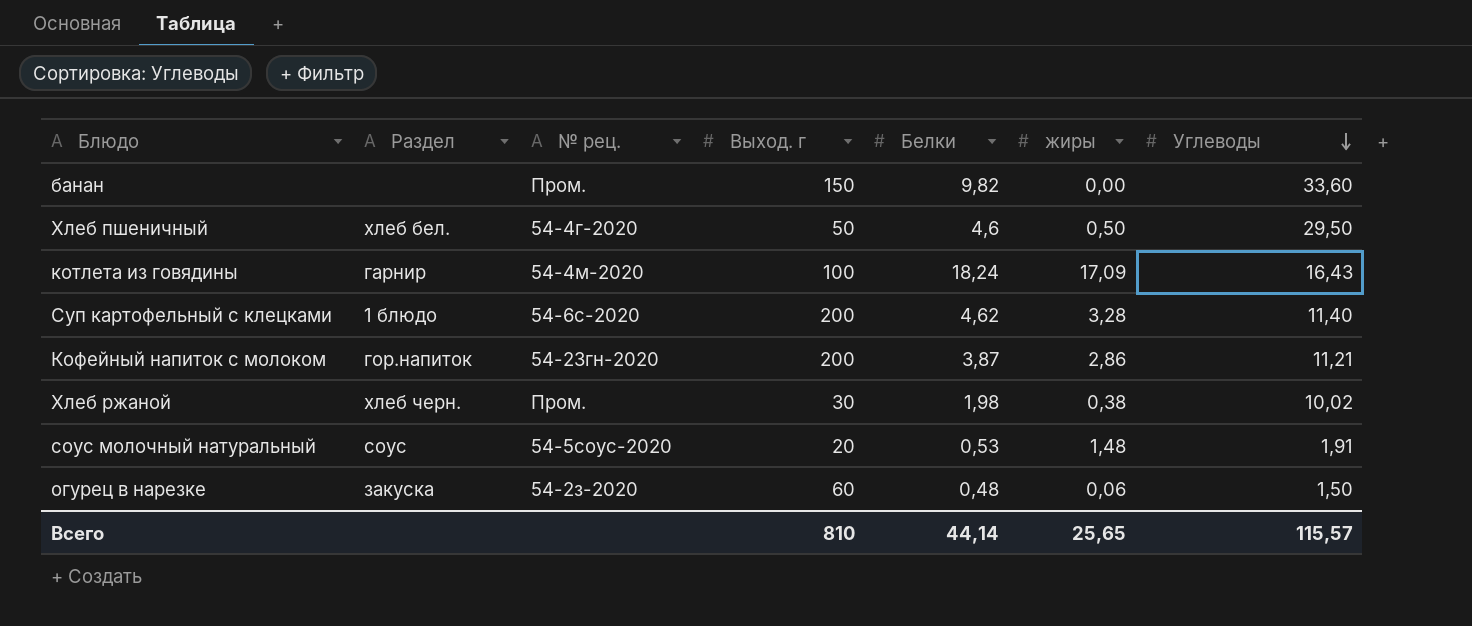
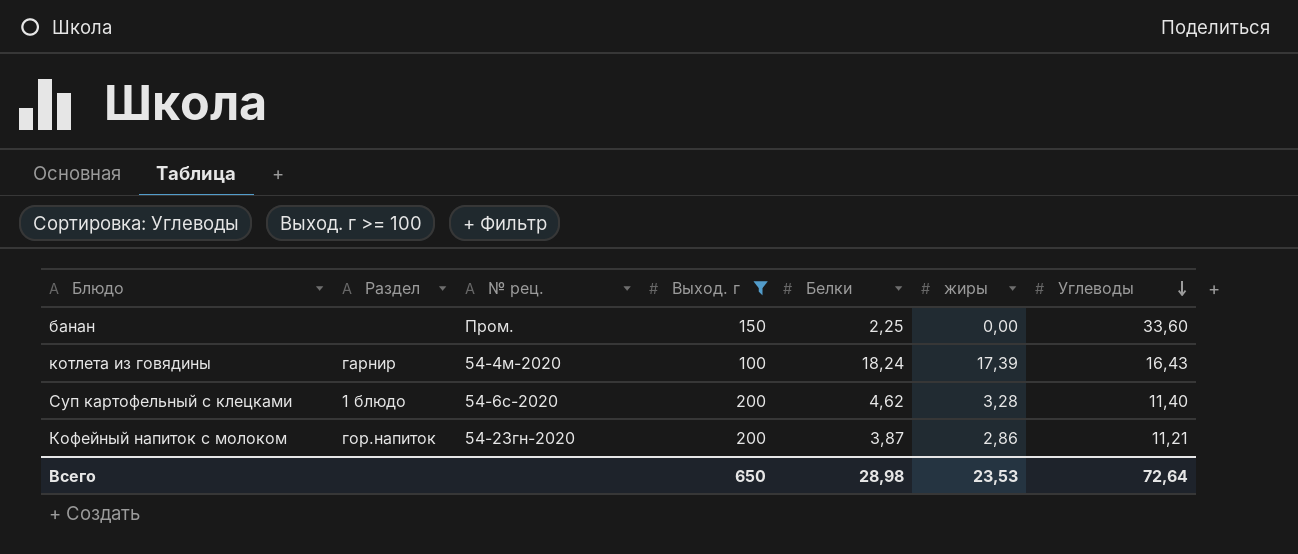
filter: none -> Выход. г >= 100
банан | Белки: 9,82 -> 2,25
котлета из говядины | жиры: 17,09 -> 17,39
Всего | Выход. г: 810 -> 650
Всего | Белки: 44,14 -> 28,98
Всего | жиры: 25,65 -> 23,53
Всего | Углеводы: 115,57 -> 72,64

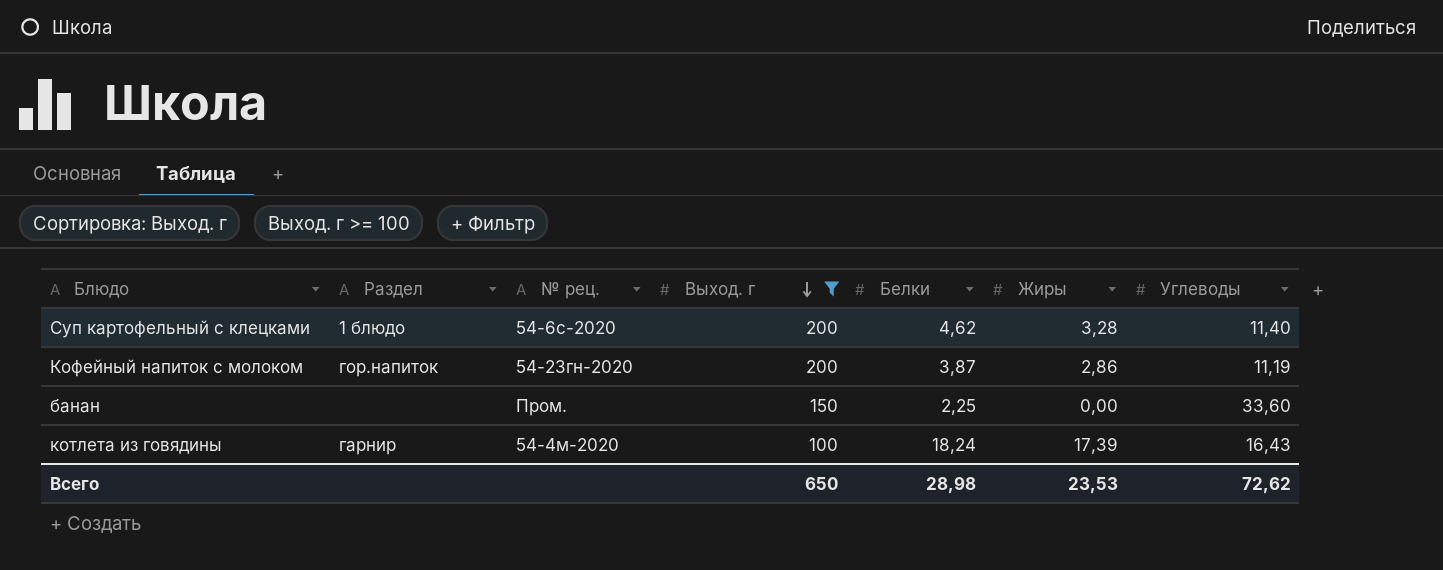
row order: Углеводы descending -> Выход. г descending
column name: жиры -> Жиры
Кофейный напиток с молоком | Углеводы: 11,21 -> 11,19
Всего | Углеводы: 72,64 -> 72,62

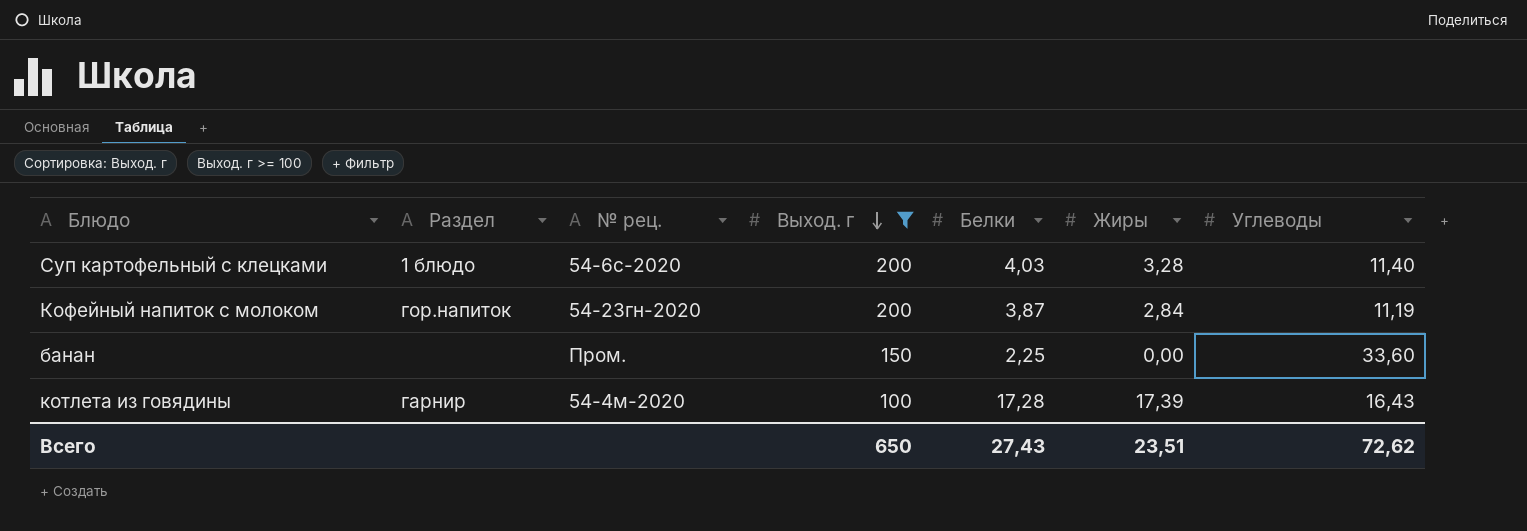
Суп картофельный с клецками | Белки: 4,62 -> 4,03
Кофейный напиток с молоком | Жиры: 2,86 -> 2,84
котлета из говядины | Белки: 18,24 -> 17,28
Всего | Белки: 28,98 -> 27,43
Всего | Жиры: 23,53 -> 23,51

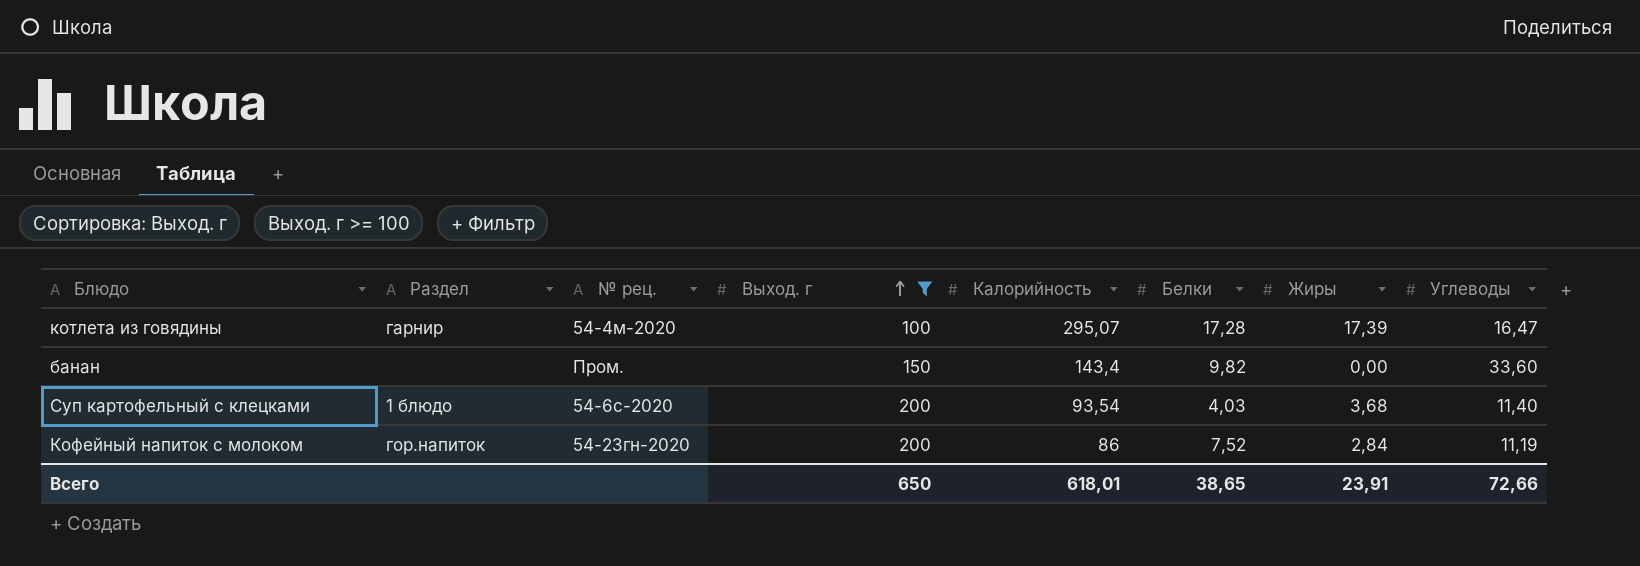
row order: Выход. г descending -> Выход. г ascending
column Калорийность | position: none -> 5
котлета из говядины | Углеводы: 16,43 -> 16,47
банан | Белки: 2,25 -> 9,82
Суп картофельный с клецками | Жиры: 3,28 -> 3,68
Кофейный напиток с молоком | Белки: 3,87 -> 7,52
Всего | Белки: 27,43 -> 38,65
Всего | Жиры: 23,51 -> 23,91
Всего | Углеводы: 72,62 -> 72,66

